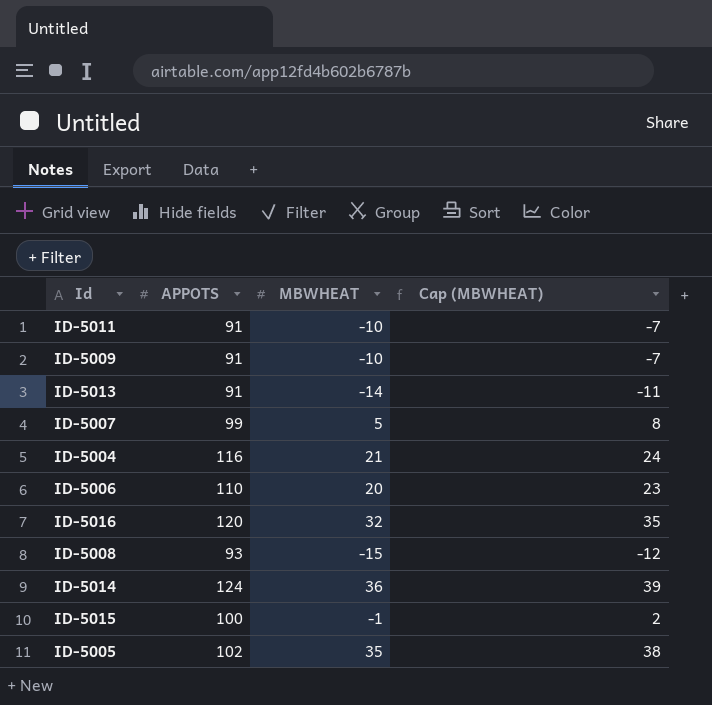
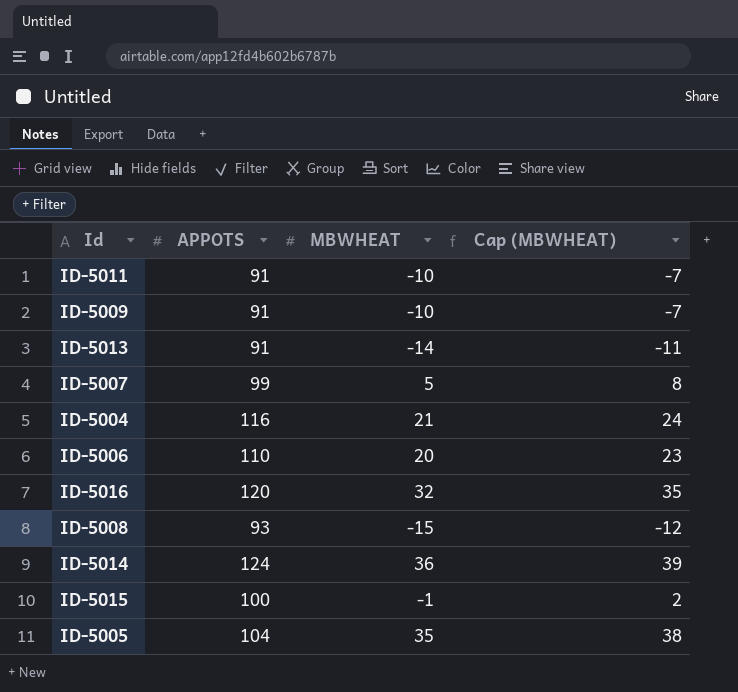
ID-5005 | APPOTS: 102 -> 104

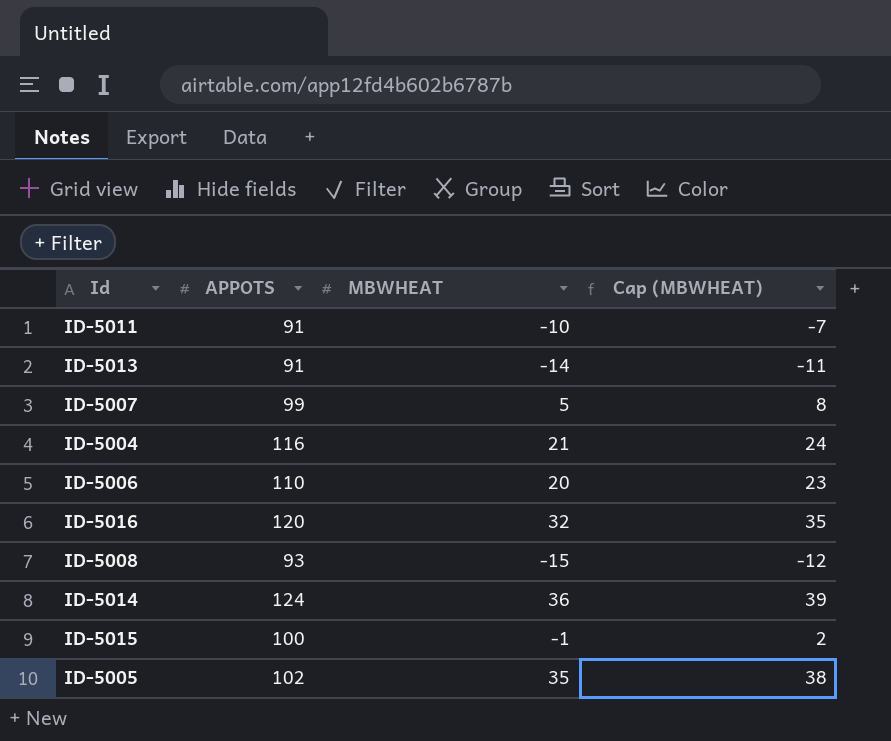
row ID-5009: 91 | -10 | -7 -> none
ID-5005 | APPOTS: 104 -> 102

